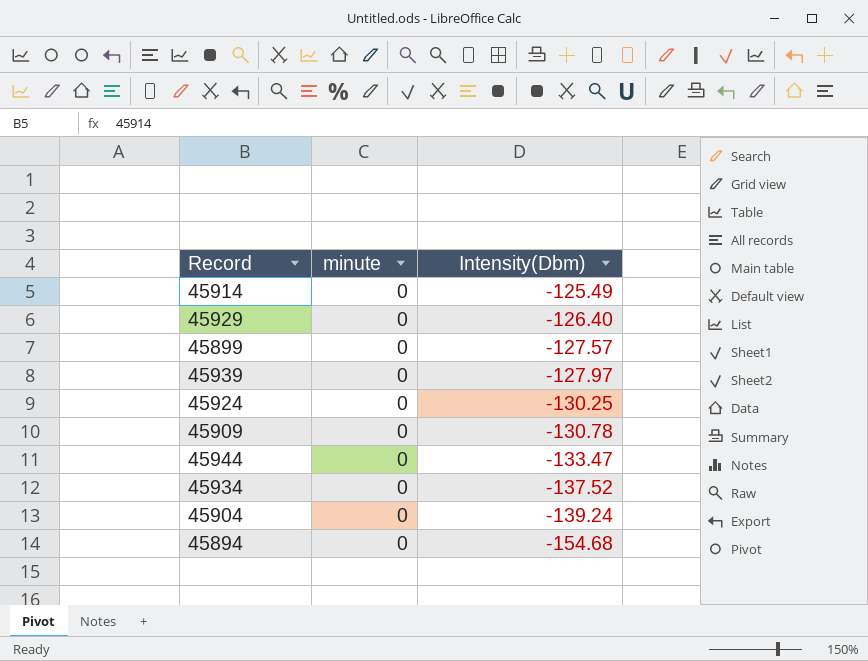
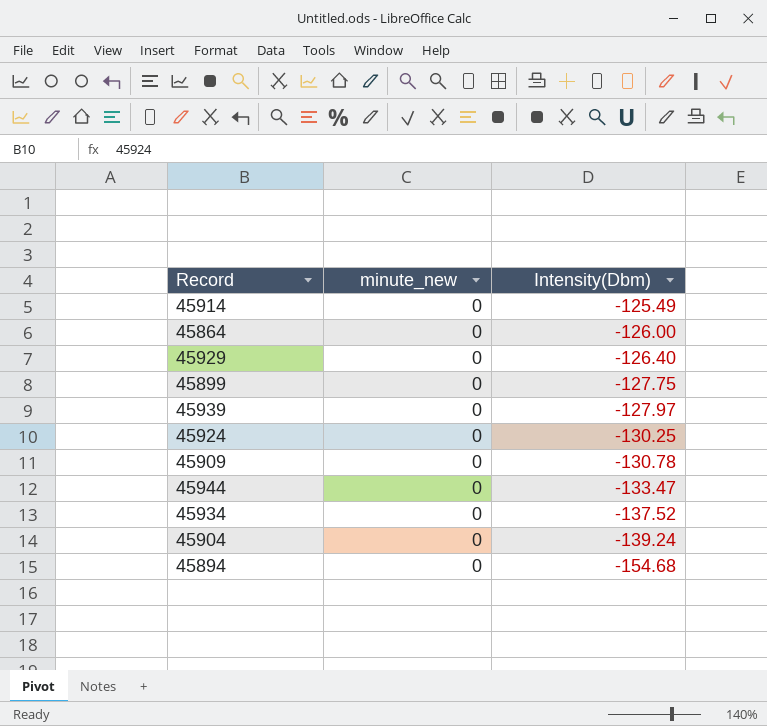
column name: minute -> minute_new
row 45864: none -> 0 | -126.00
45899 | Intensity(Dbm): -127.57 -> -127.75

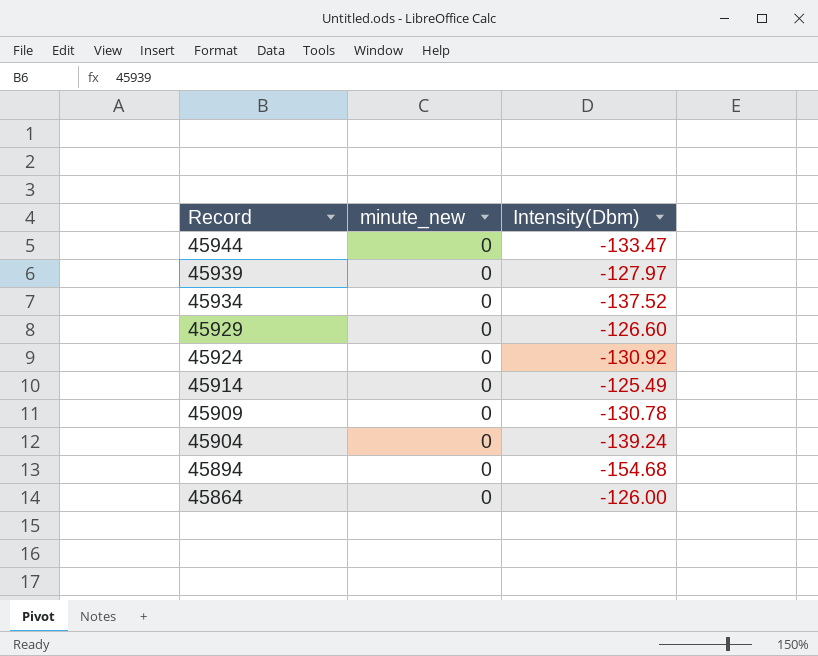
row order: Intensity(Dbm) descending -> Record descending
row 45899: 0 | -127.75 -> none
45929 | Intensity(Dbm): -126.40 -> -126.60
45924 | Intensity(Dbm): -130.25 -> -130.92

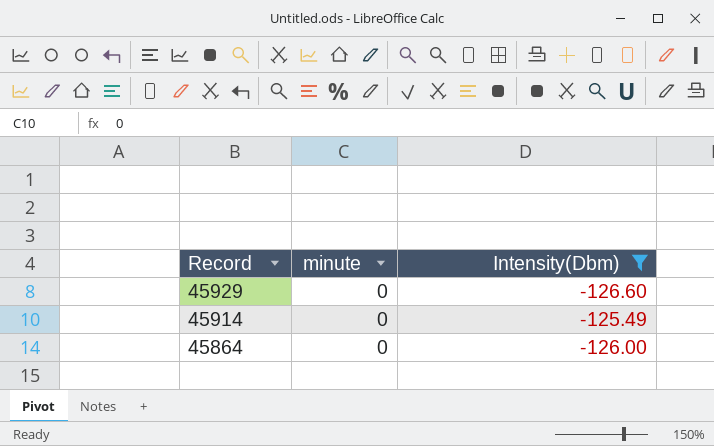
filter: none -> Intensity(Dbm) >= -126.60
column name: minute_new -> minute

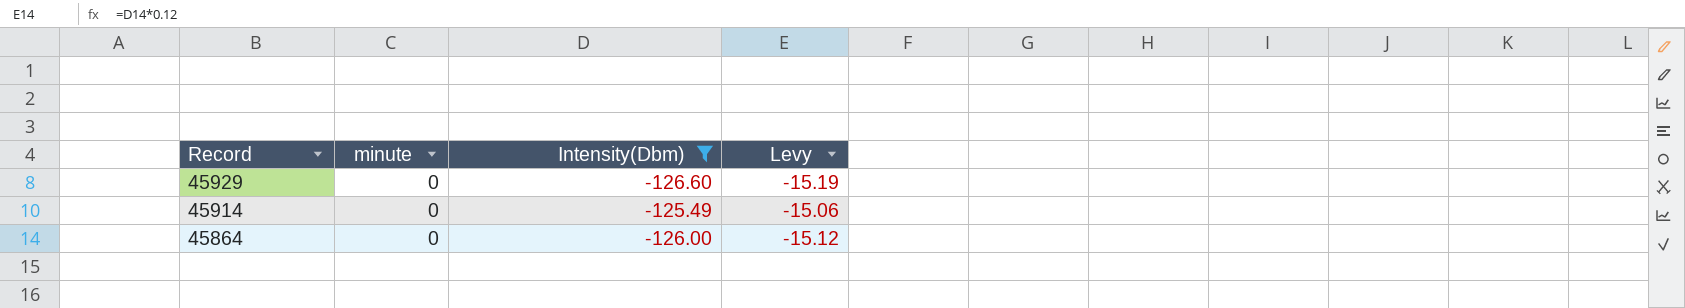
column Levy | formula: none -> [Intensity(Dbm)] * 0.12

